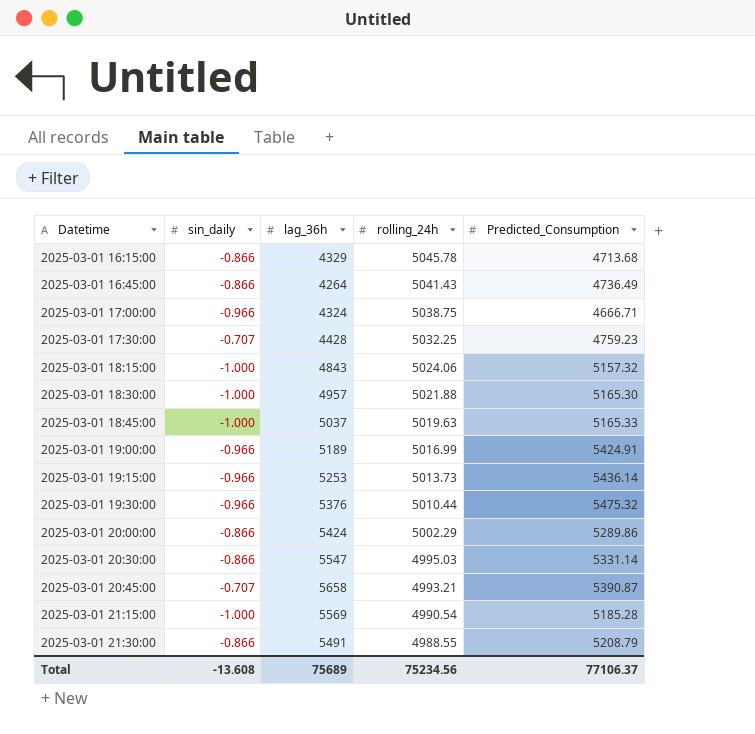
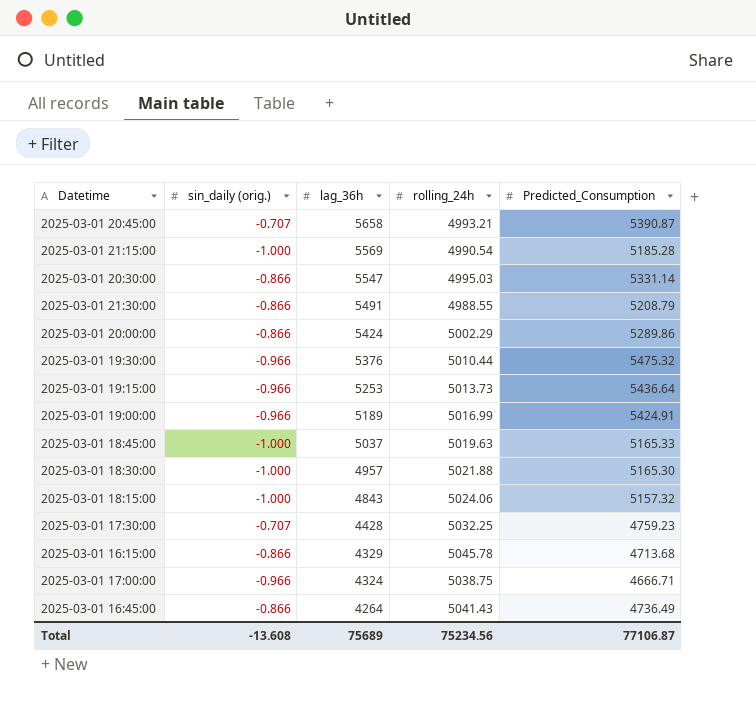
row order: Datetime ascending -> lag_36h descending
column name: sin_daily -> sin_daily (orig.)
2025-03-01 19:15:00 | Predicted_Consumption: 5436.14 -> 5436.64
Total | Predicted_Consumption: 77106.37 -> 77106.87

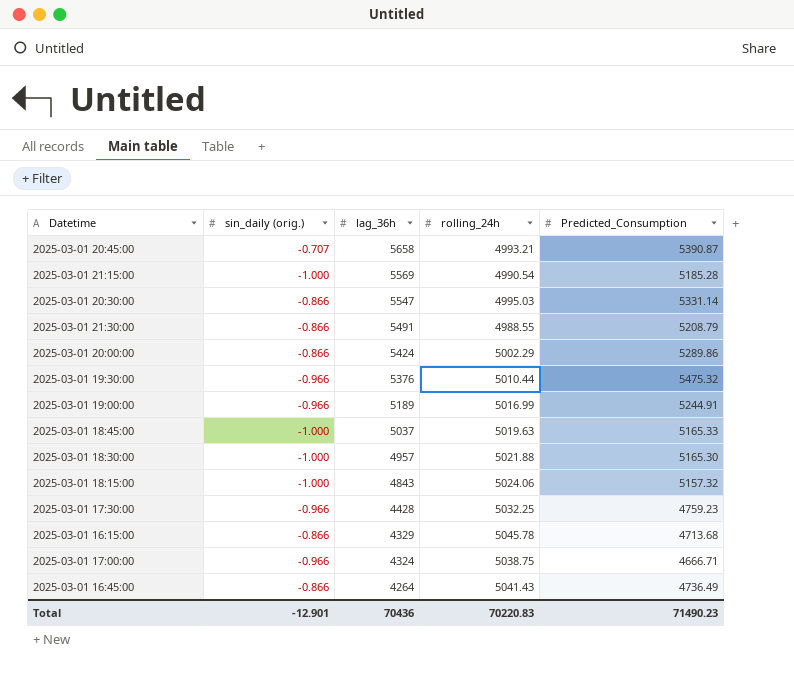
row 2025-03-01 19:15:00: -0.966 | 5253 | 5013.73 | 5436.64 -> none
2025-03-01 19:00:00 | Predicted_Consumption: 5424.91 -> 5244.91
2025-03-01 17:30:00 | sin_daily (orig.): -0.707 -> -0.966
Total | sin_daily (orig.): -13.608 -> -12.901
Total | lag_36h: 75689 -> 70436
Total | rolling_24h: 75234.56 -> 70220.83
Total | Predicted_Consumption: 77106.87 -> 71490.23

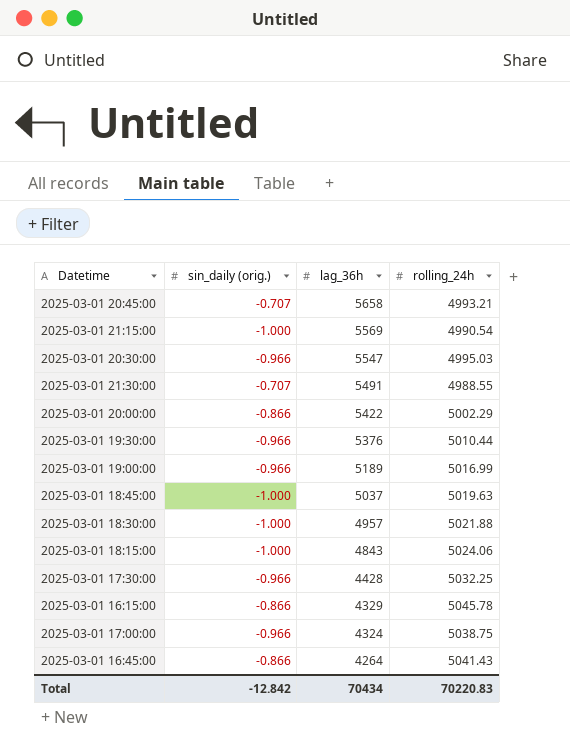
column Predicted_Consumption | position: 5 -> none
2025-03-01 20:30:00 | sin_daily (orig.): -0.866 -> -0.966
2025-03-01 21:30:00 | sin_daily (orig.): -0.866 -> -0.707
2025-03-01 20:00:00 | lag_36h: 5424 -> 5422
Total | sin_daily (orig.): -12.901 -> -12.842
Total | lag_36h: 70436 -> 70434

